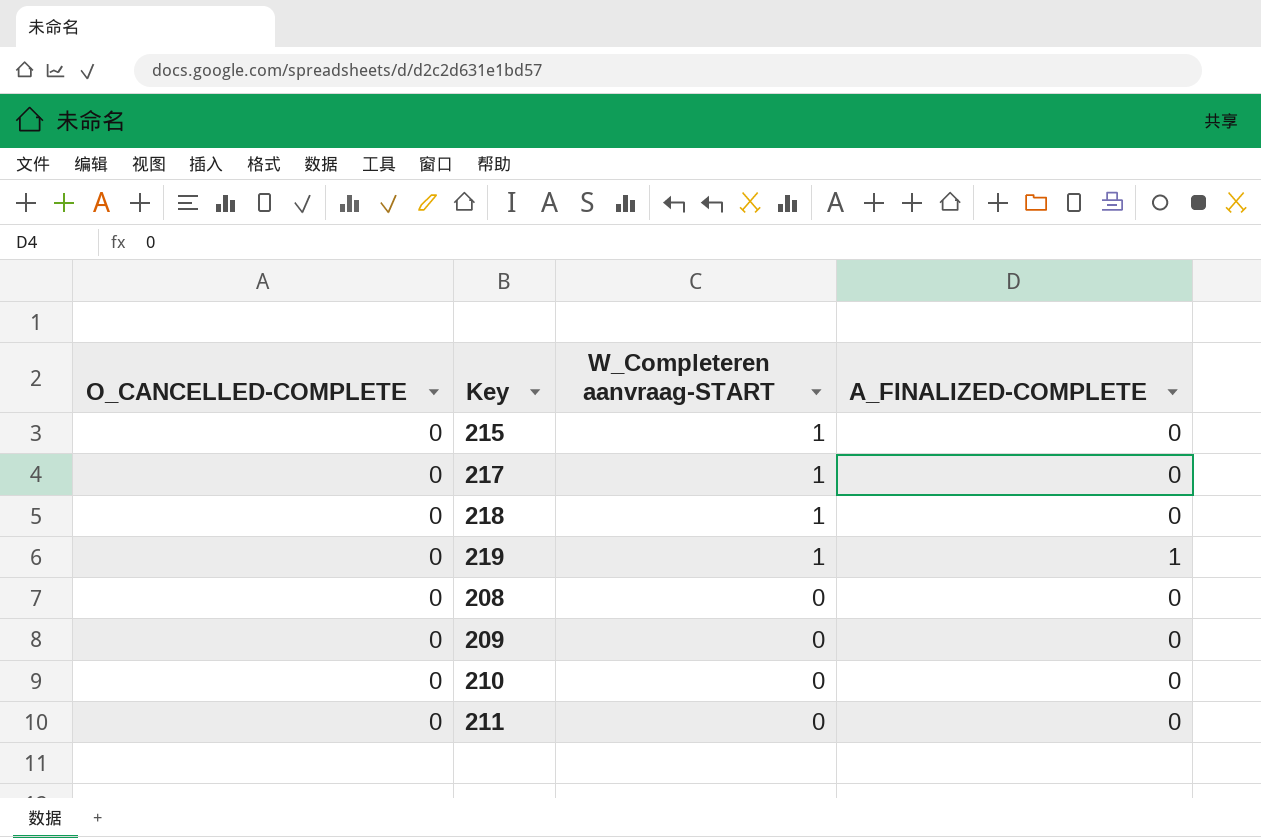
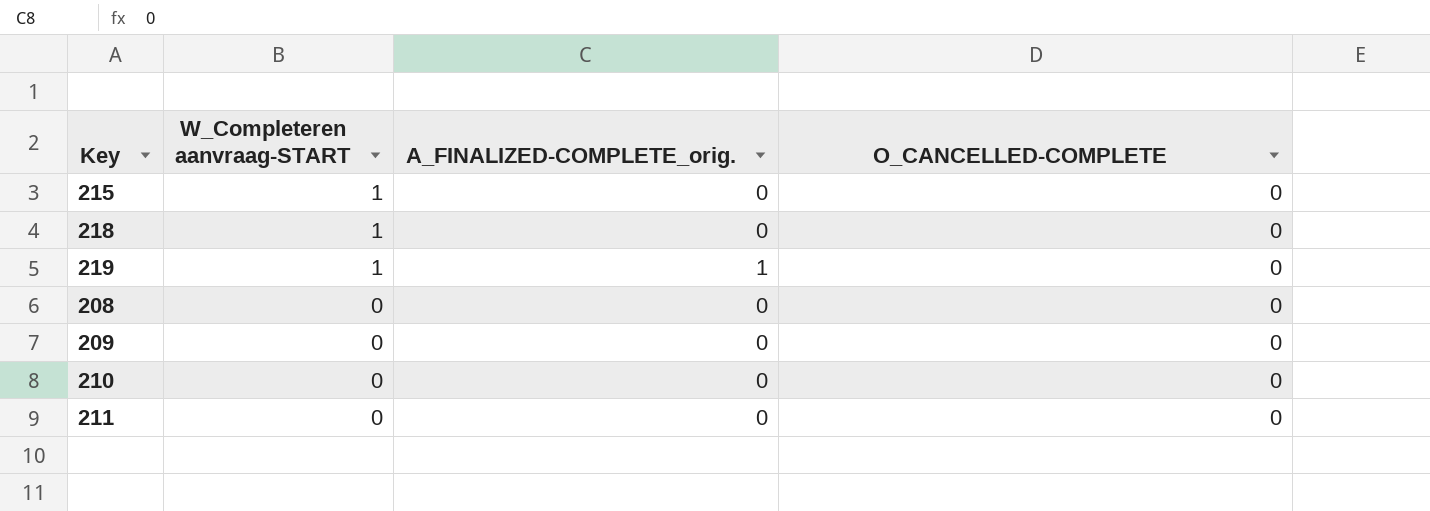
column name: A_FINALIZED-COMPLETE -> A_FINALIZED-COMPLETE_orig.
column O_CANCELLED-COMPLETE | position: 1 -> 4
row 217: 0 | 1 | 0 -> none

